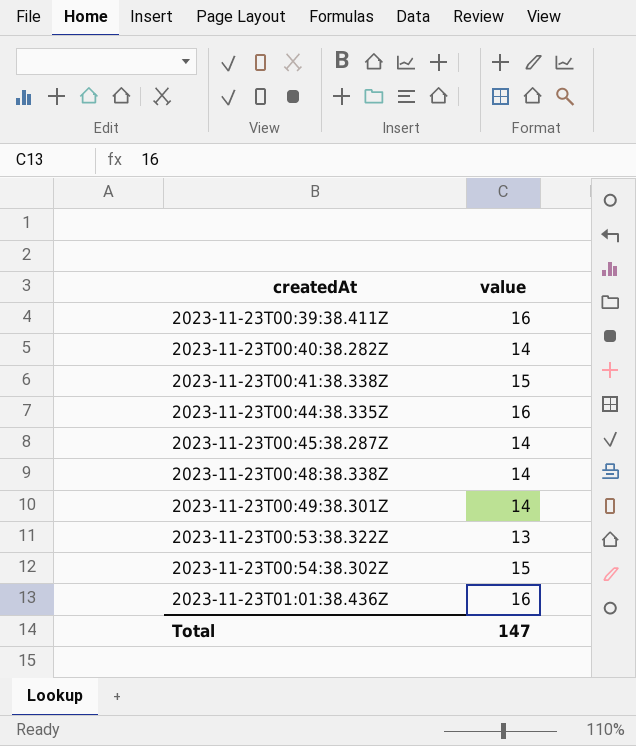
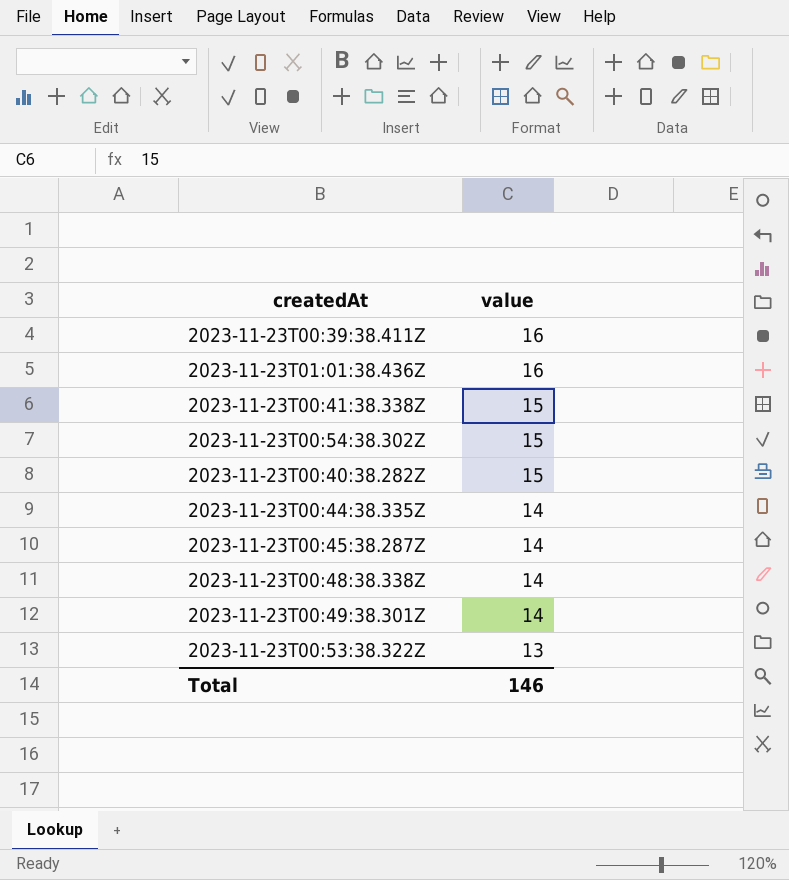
row order: createdAt ascending -> value descending
2023-11-23T00:40:38.282Z | value: 14 -> 15
2023-11-23T00:44:38.335Z | value: 16 -> 14
Total | value: 147 -> 146

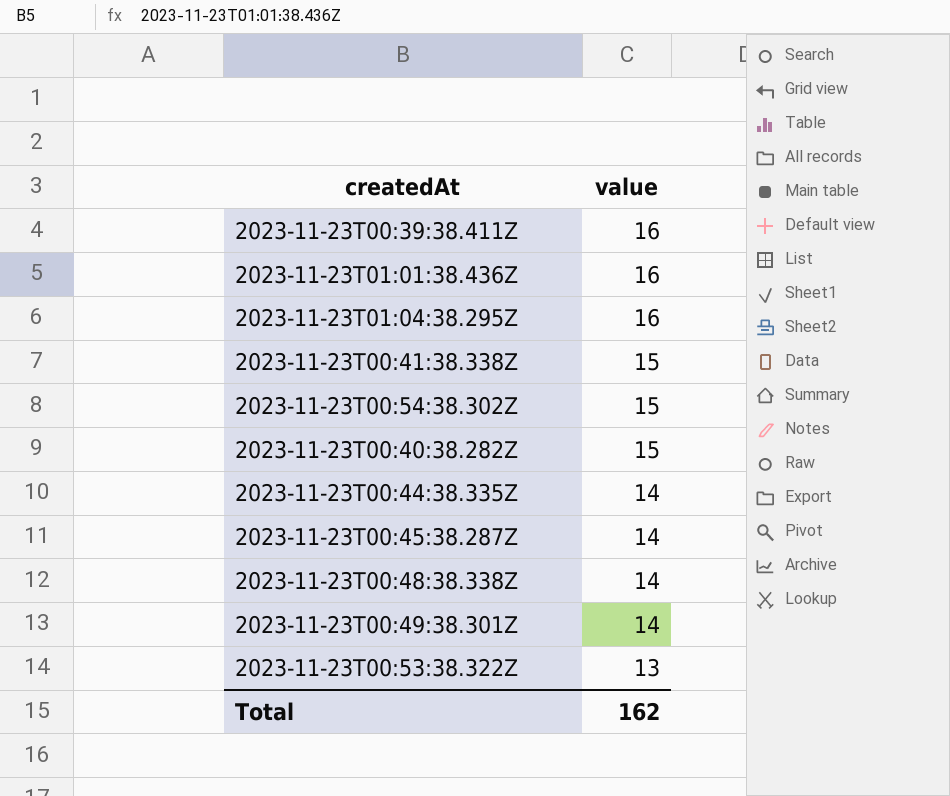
row 2023-11-23T01:04:38.295Z: none -> 16
Total | value: 146 -> 162

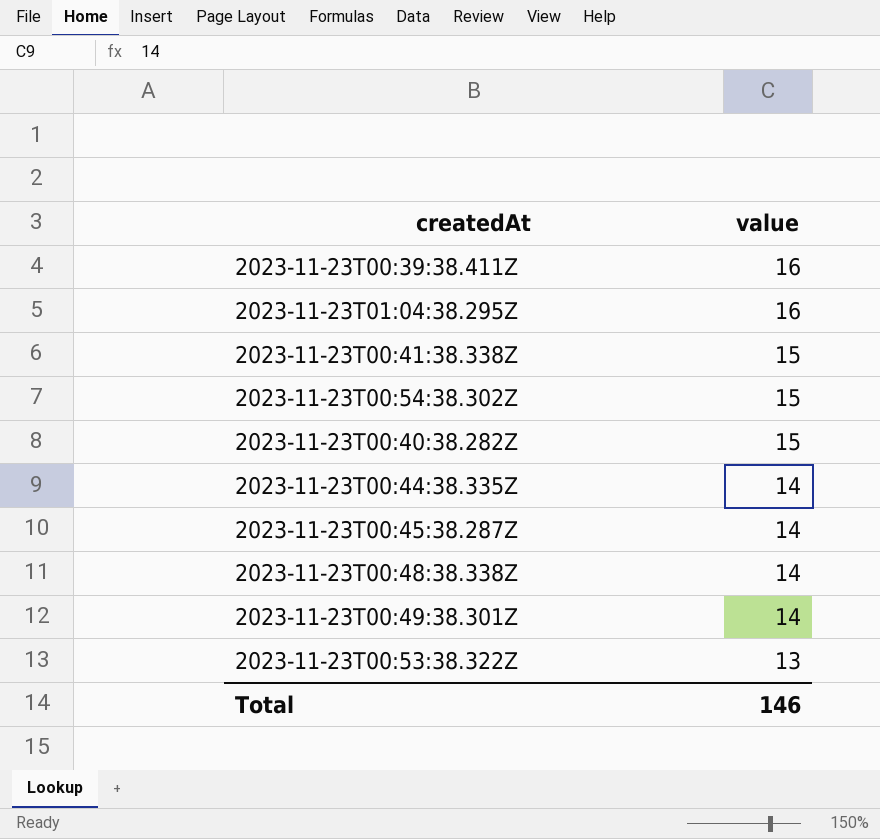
row 2023-11-23T01:01:38.436Z: 16 -> none
Total | value: 162 -> 146

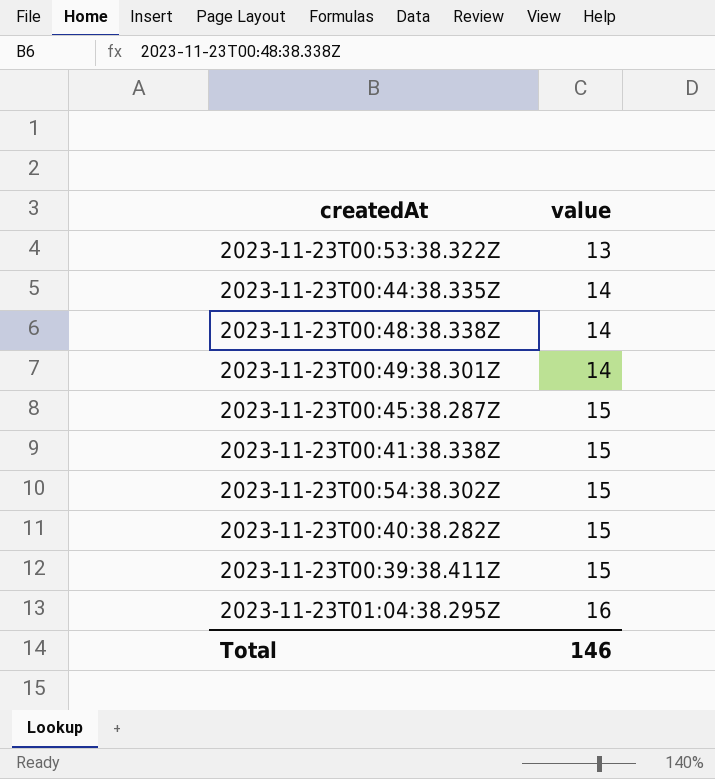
row order: value descending -> value ascending
2023-11-23T00:45:38.287Z | value: 14 -> 15
2023-11-23T00:39:38.411Z | value: 16 -> 15

